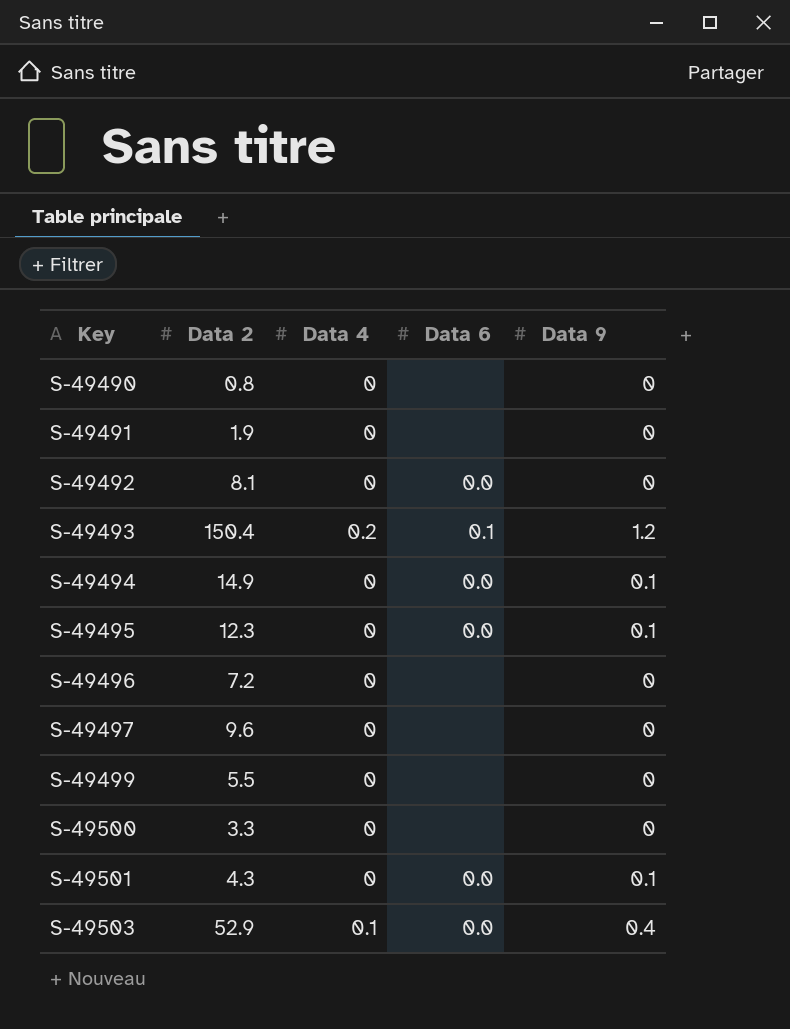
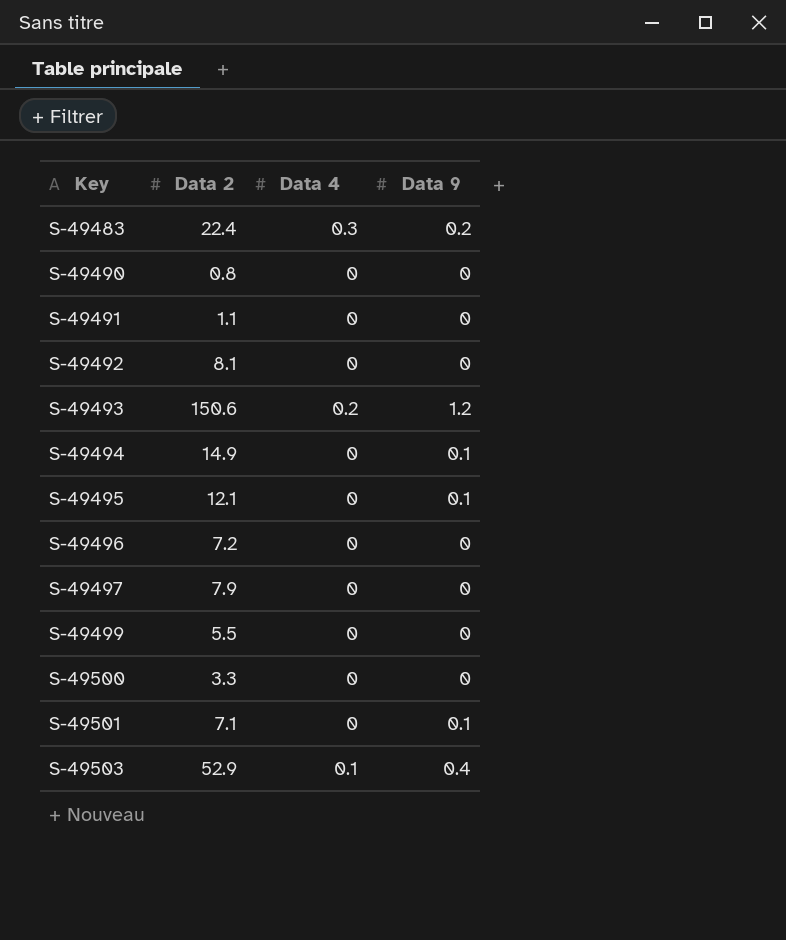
column Data 6 | position: 4 -> none
row S-49483: none -> 22.4 | 0.3 | 0.2
S-49491 | Data 2: 1.9 -> 1.1
S-49493 | Data 2: 150.4 -> 150.6
S-49495 | Data 2: 12.3 -> 12.1
S-49497 | Data 2: 9.6 -> 7.9
S-49501 | Data 2: 4.3 -> 7.1

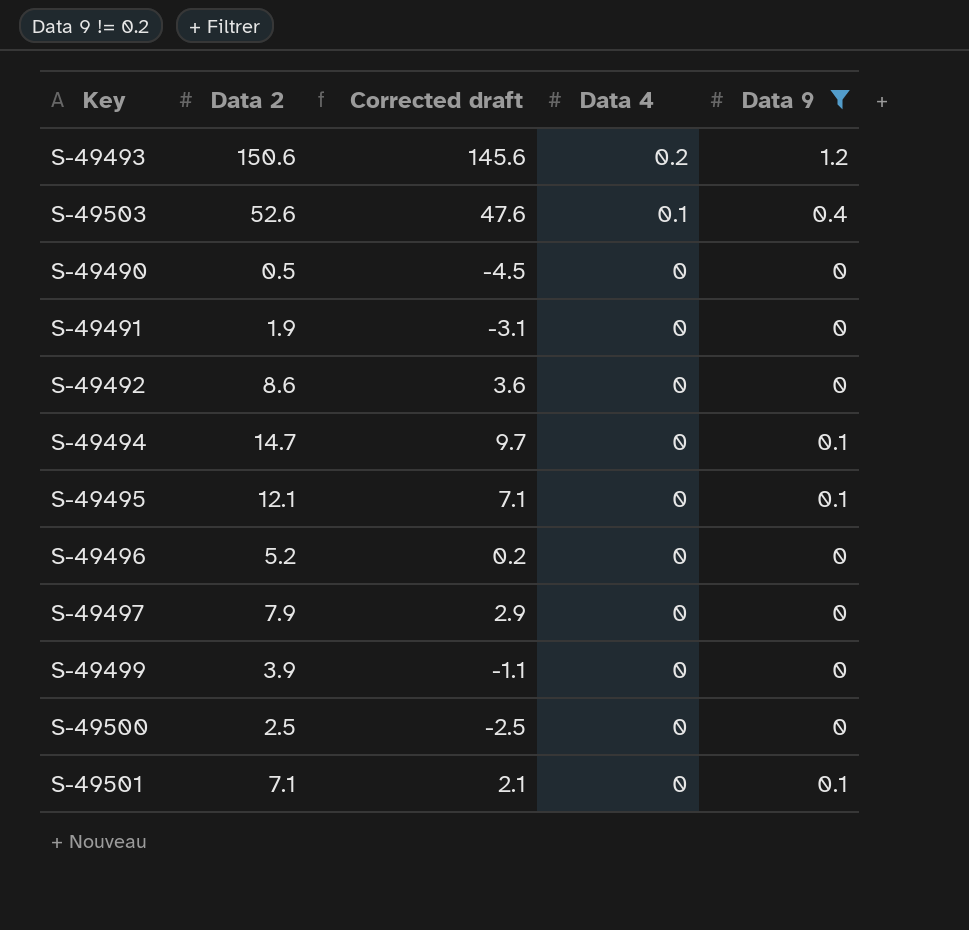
filter: none -> Data 9 != 0.2
row order: Key ascending -> Data 4 descending
column Corrected draft | formula: none -> [Data 2] - 5
S-49503 | Data 2: 52.9 -> 52.6
S-49490 | Data 2: 0.8 -> 0.5
S-49491 | Data 2: 1.1 -> 1.9
S-49492 | Data 2: 8.1 -> 8.6
S-49494 | Data 2: 14.9 -> 14.7
S-49496 | Data 2: 7.2 -> 5.2
S-49499 | Data 2: 5.5 -> 3.9
S-49500 | Data 2: 3.3 -> 2.5

